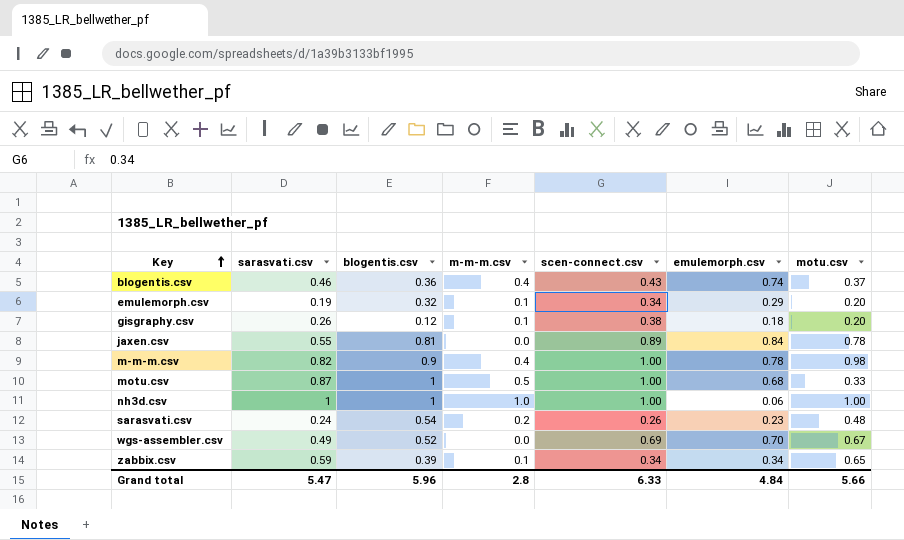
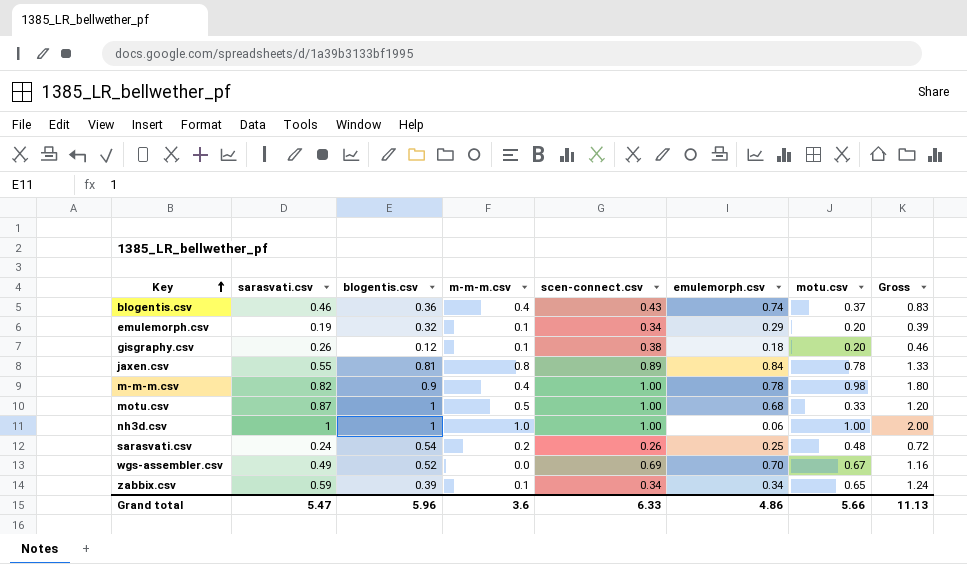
column Gross | formula: none -> [sarasvati.csv] + [motu.csv]
jaxen.csv | m-m-m.csv: 0.0 -> 0.8
sarasvati.csv | emulemorph.csv: 0.23 -> 0.25
Grand total | m-m-m.csv: 2.8 -> 3.6
Grand total | emulemorph.csv: 4.84 -> 4.86

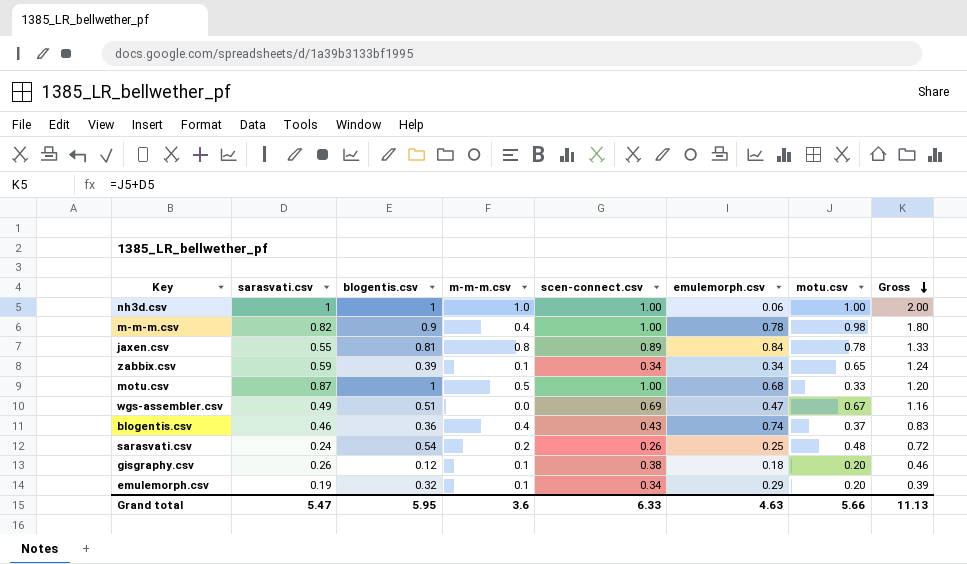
row order: Key ascending -> Gross descending
wgs-assembler.csv | blogentis.csv: 0.52 -> 0.51
wgs-assembler.csv | emulemorph.csv: 0.70 -> 0.47
Grand total | blogentis.csv: 5.96 -> 5.95
Grand total | emulemorph.csv: 4.86 -> 4.63

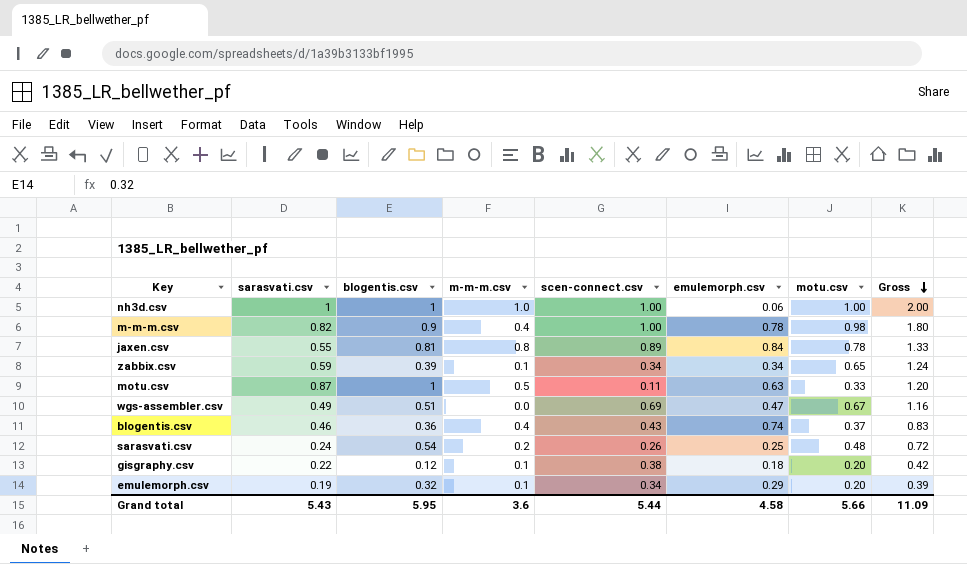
motu.csv | scen-connect.csv: 1.00 -> 0.11
motu.csv | emulemorph.csv: 0.68 -> 0.63
gisgraphy.csv | sarasvati.csv: 0.26 -> 0.22
gisgraphy.csv | Gross: 0.46 -> 0.42
Grand total | sarasvati.csv: 5.47 -> 5.43
Grand total | scen-connect.csv: 6.33 -> 5.44
Grand total | emulemorph.csv: 4.63 -> 4.58
Grand total | Gross: 11.13 -> 11.09

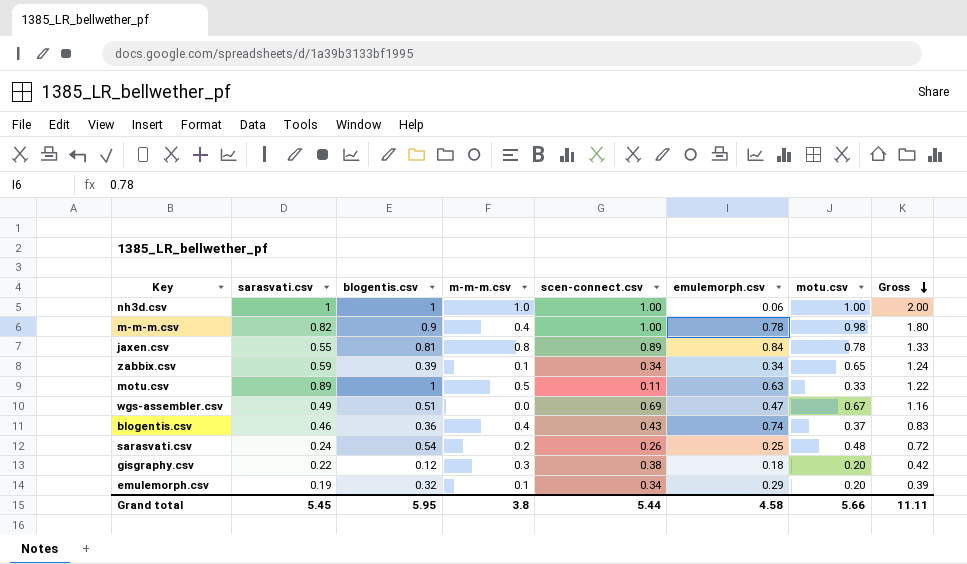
motu.csv | sarasvati.csv: 0.87 -> 0.89
motu.csv | Gross: 1.20 -> 1.22
gisgraphy.csv | m-m-m.csv: 0.1 -> 0.3
Grand total | sarasvati.csv: 5.43 -> 5.45
Grand total | m-m-m.csv: 3.6 -> 3.8
Grand total | Gross: 11.09 -> 11.11

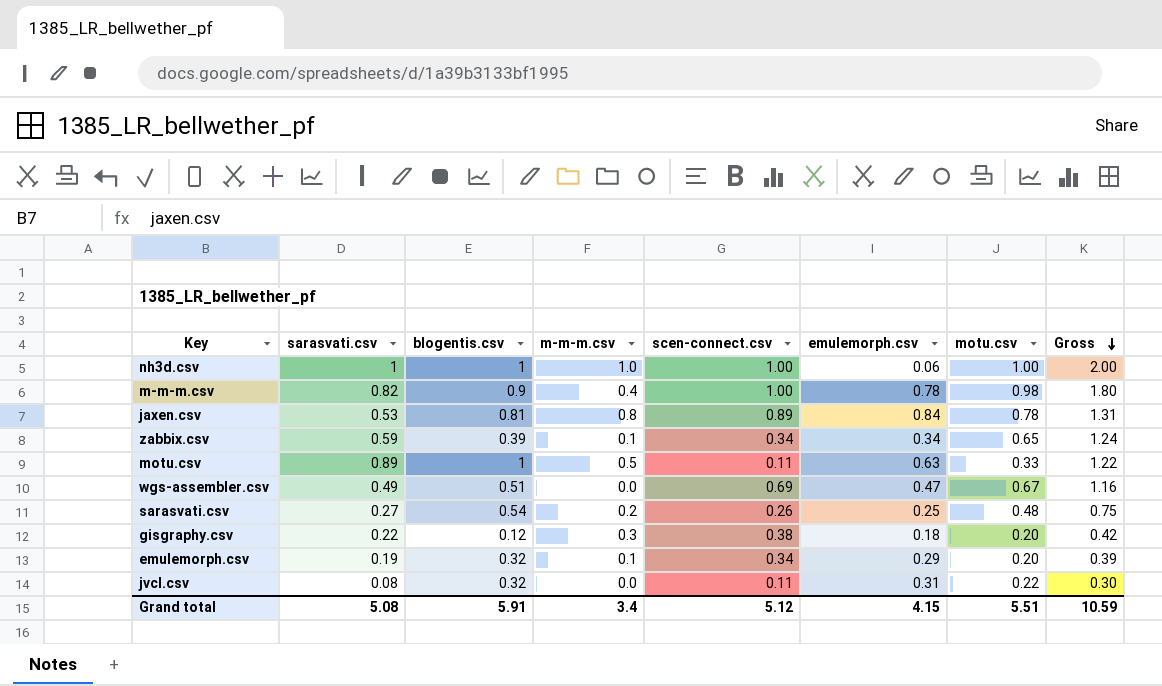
row blogentis.csv: 0.46 | 0.36 | 0.4 | 0.43 | 0.74 | 0.37 | 0.83 -> none
jaxen.csv | sarasvati.csv: 0.55 -> 0.53
jaxen.csv | Gross: 1.33 -> 1.31
sarasvati.csv | sarasvati.csv: 0.24 -> 0.27
sarasvati.csv | Gross: 0.72 -> 0.75
row jvcl.csv: none -> 0.08 | 0.32 | 0.0 | 0.11 | 0.31 | 0.22 | 0.30
Grand total | sarasvati.csv: 5.45 -> 5.08
Grand total | blogentis.csv: 5.95 -> 5.91
Grand total | m-m-m.csv: 3.8 -> 3.4
Grand total | scen-connect.csv: 5.44 -> 5.12
Grand total | emulemorph.csv: 4.58 -> 4.15
Grand total | motu.csv: 5.66 -> 5.51
Grand total | Gross: 11.11 -> 10.59

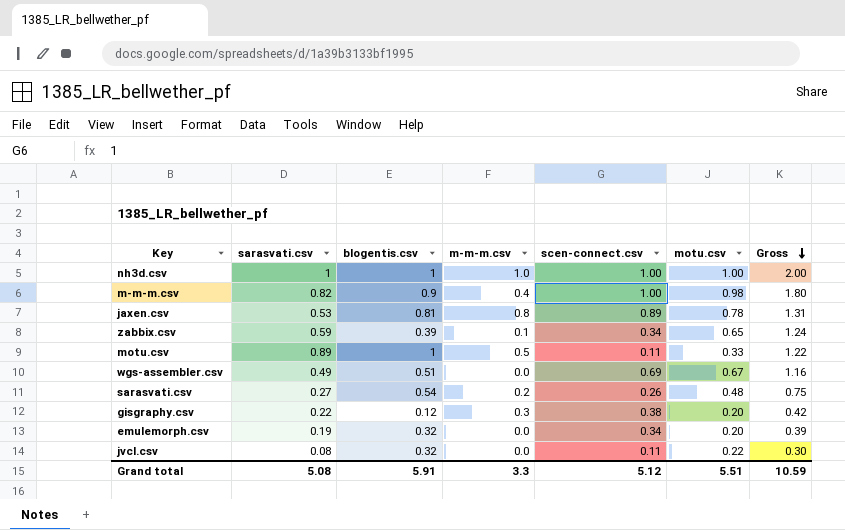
column emulemorph.csv | position: 6 -> none
emulemorph.csv | m-m-m.csv: 0.1 -> 0.0
Grand total | m-m-m.csv: 3.4 -> 3.3

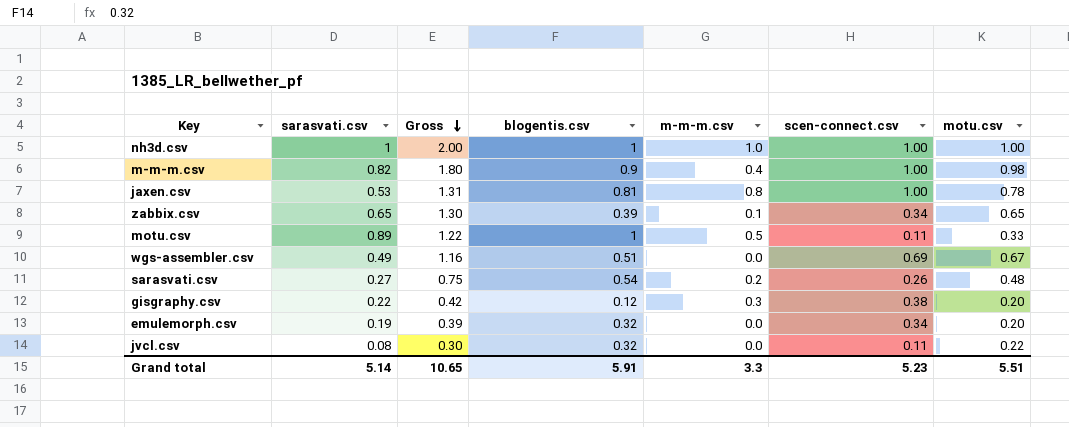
column Gross | position: 7 -> 3
jaxen.csv | scen-connect.csv: 0.89 -> 1.00
zabbix.csv | sarasvati.csv: 0.59 -> 0.65
zabbix.csv | Gross: 1.24 -> 1.30
Grand total | sarasvati.csv: 5.08 -> 5.14
Grand total | Gross: 10.59 -> 10.65
Grand total | scen-connect.csv: 5.12 -> 5.23

